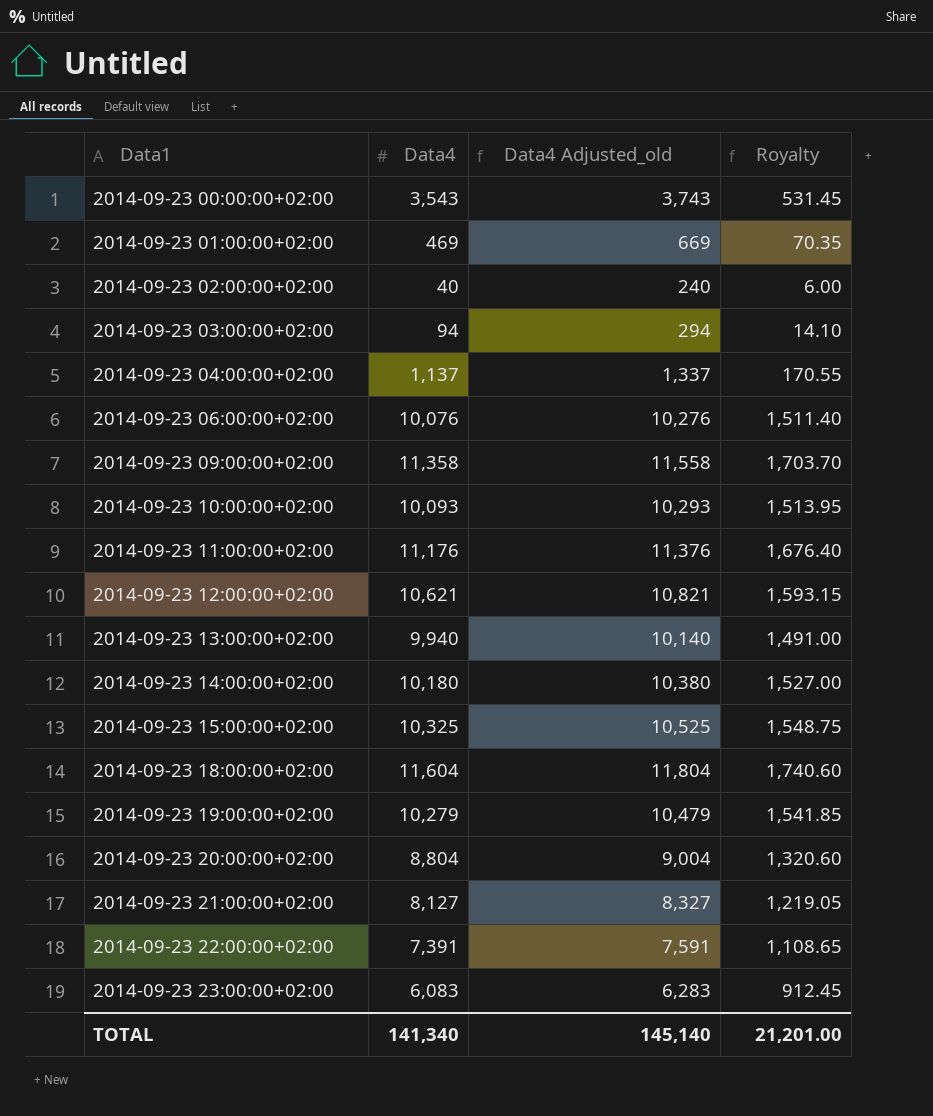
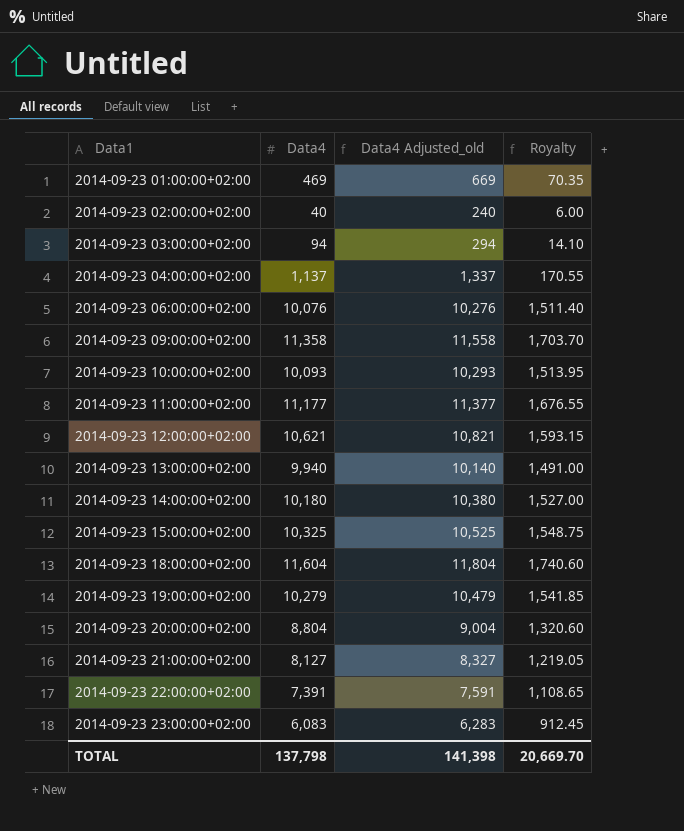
row 2014-09-23 00:00:00+02:00: 3,543 | 3,743 | 531.45 -> none
2014-09-23 11:00:00+02:00 | Data4: 11,176 -> 11,177
2014-09-23 11:00:00+02:00 | Data4 Adjusted_old: 11,376 -> 11,377
2014-09-23 11:00:00+02:00 | Royalty: 1,676.40 -> 1,676.55
TOTAL | Data4: 141,340 -> 137,798
TOTAL | Data4 Adjusted_old: 145,140 -> 141,398
TOTAL | Royalty: 21,201.00 -> 20,669.70

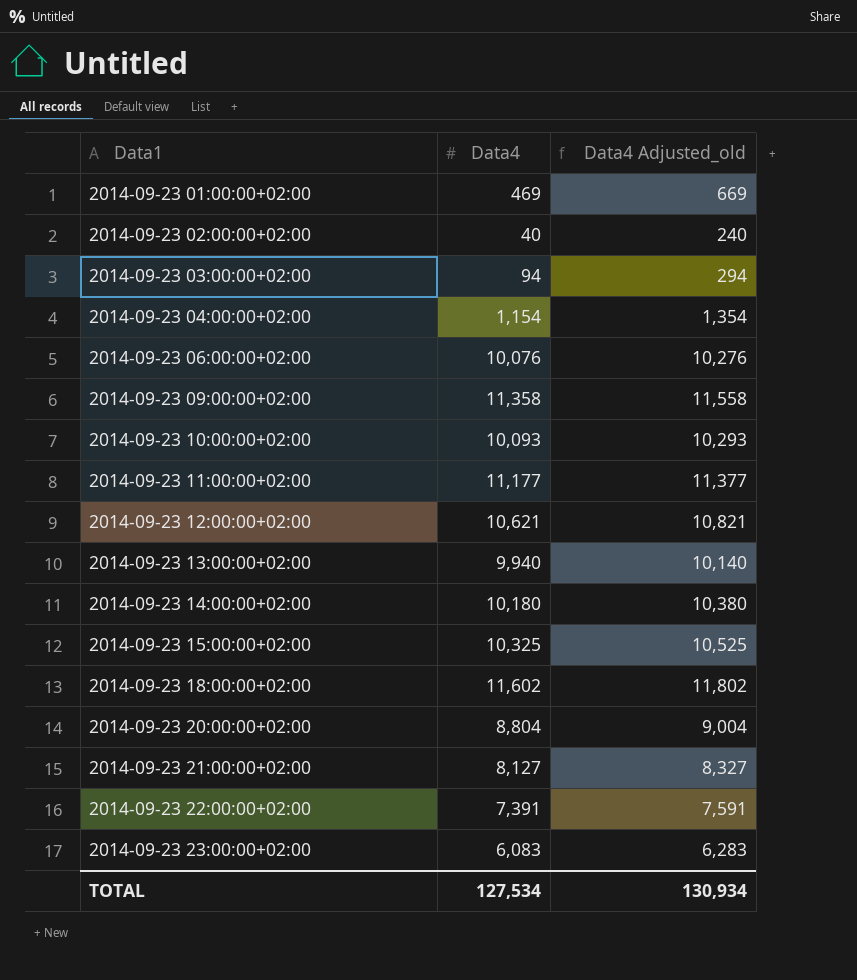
column Royalty | formula: [Data4] * 0.15 -> none
row 2014-09-23 19:00:00+02:00: 10,279 | 10,479 | 1,541.85 -> none
2014-09-23 04:00:00+02:00 | Data4: 1,137 -> 1,154
2014-09-23 04:00:00+02:00 | Data4 Adjusted_old: 1,337 -> 1,354
2014-09-23 18:00:00+02:00 | Data4: 11,604 -> 11,602
2014-09-23 18:00:00+02:00 | Data4 Adjusted_old: 11,804 -> 11,802
TOTAL | Data4: 137,798 -> 127,534
TOTAL | Data4 Adjusted_old: 141,398 -> 130,934

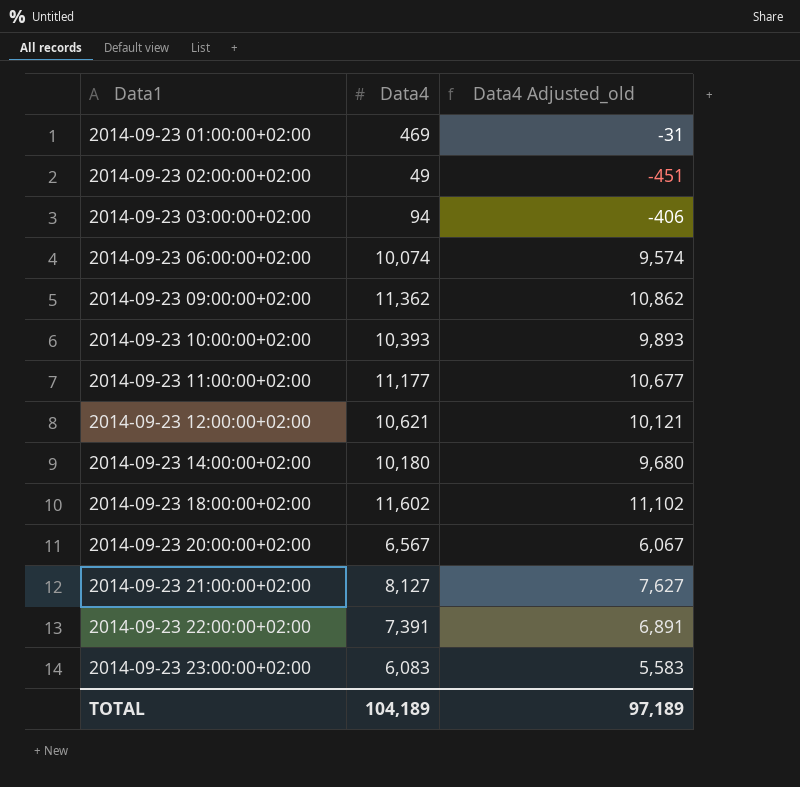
column Data4 Adjusted_old | formula: [Data4] + 200 -> [Data4] - 500
row 2014-09-23 04:00:00+02:00: 1,154 | 1,354 -> none
row 2014-09-23 13:00:00+02:00: 9,940 | 10,140 -> none
row 2014-09-23 15:00:00+02:00: 10,325 | 10,525 -> none
2014-09-23 02:00:00+02:00 | Data4: 40 -> 49
2014-09-23 06:00:00+02:00 | Data4: 10,076 -> 10,074
2014-09-23 09:00:00+02:00 | Data4: 11,358 -> 11,362
2014-09-23 10:00:00+02:00 | Data4: 10,093 -> 10,393
2014-09-23 20:00:00+02:00 | Data4: 8,804 -> 6,567
TOTAL | Data4: 127,534 -> 104,189
TOTAL | Data4 Adjusted_old: 130,934 -> 97,189

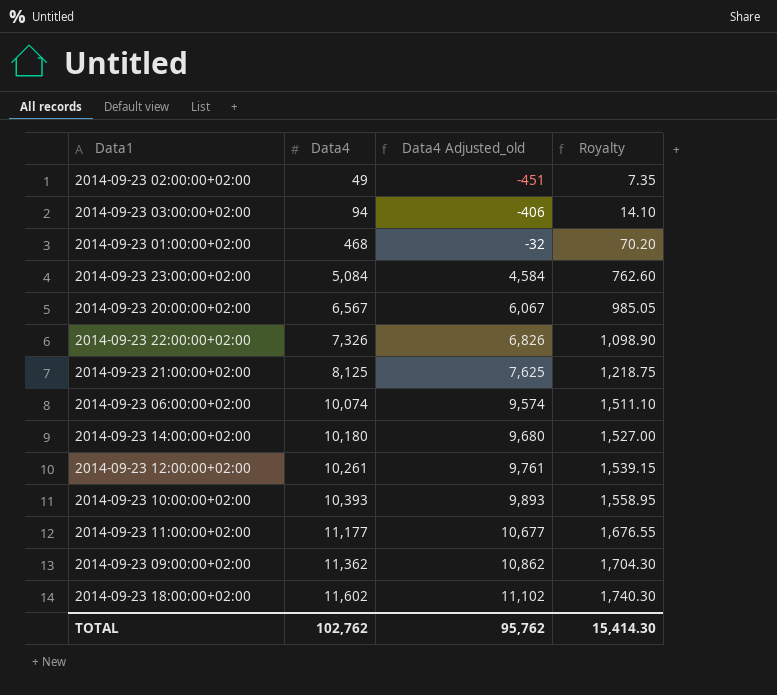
row order: Data1 ascending -> Data4 ascending
column Royalty | formula: none -> [Data4] * 0.15
2014-09-23 01:00:00+02:00 | Data4: 469 -> 468
2014-09-23 01:00:00+02:00 | Data4 Adjusted_old: -31 -> -32
2014-09-23 23:00:00+02:00 | Data4: 6,083 -> 5,084
2014-09-23 23:00:00+02:00 | Data4 Adjusted_old: 5,583 -> 4,584
2014-09-23 22:00:00+02:00 | Data4: 7,391 -> 7,326
2014-09-23 22:00:00+02:00 | Data4 Adjusted_old: 6,891 -> 6,826
2014-09-23 21:00:00+02:00 | Data4: 8,127 -> 8,125
2014-09-23 21:00:00+02:00 | Data4 Adjusted_old: 7,627 -> 7,625
2014-09-23 12:00:00+02:00 | Data4: 10,621 -> 10,261
2014-09-23 12:00:00+02:00 | Data4 Adjusted_old: 10,121 -> 9,761
TOTAL | Data4: 104,189 -> 102,762
TOTAL | Data4 Adjusted_old: 97,189 -> 95,762

